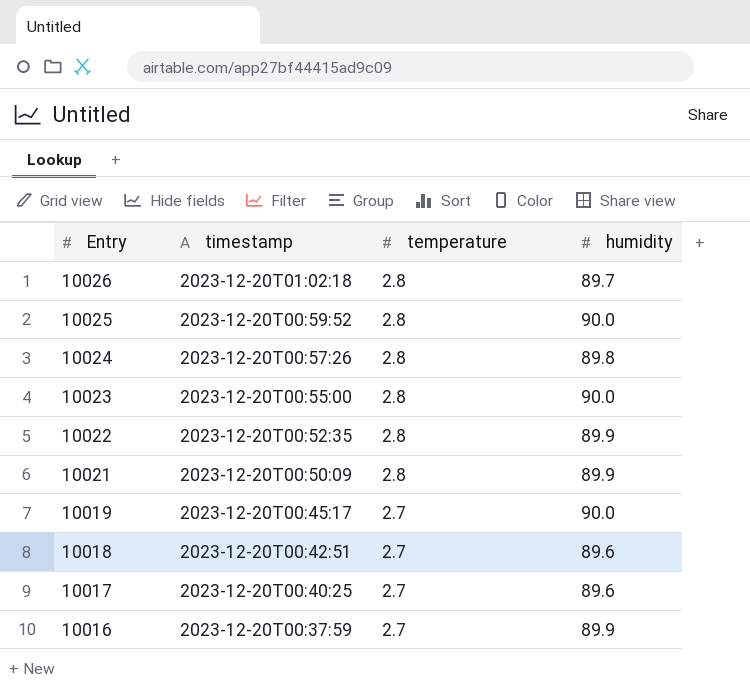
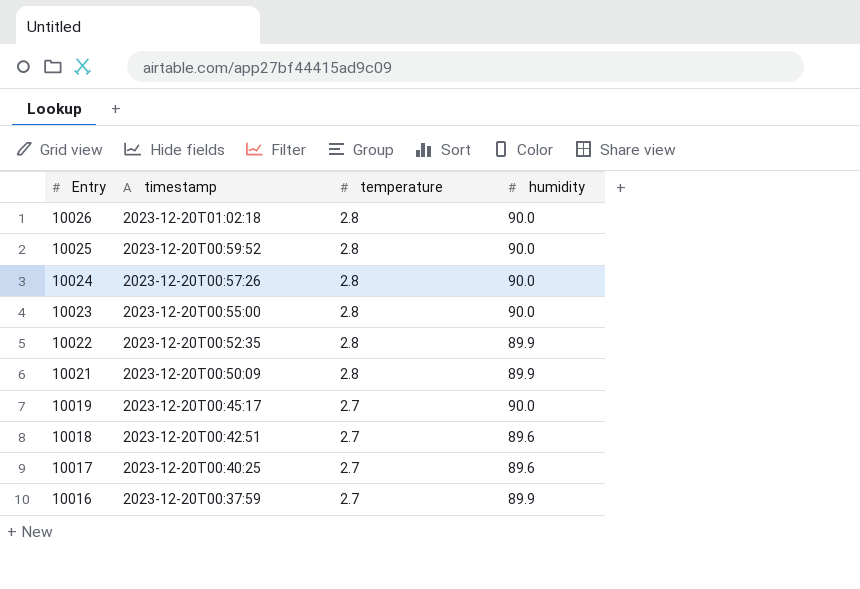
10026 | humidity: 89.7 -> 90.0
10024 | humidity: 89.8 -> 90.0

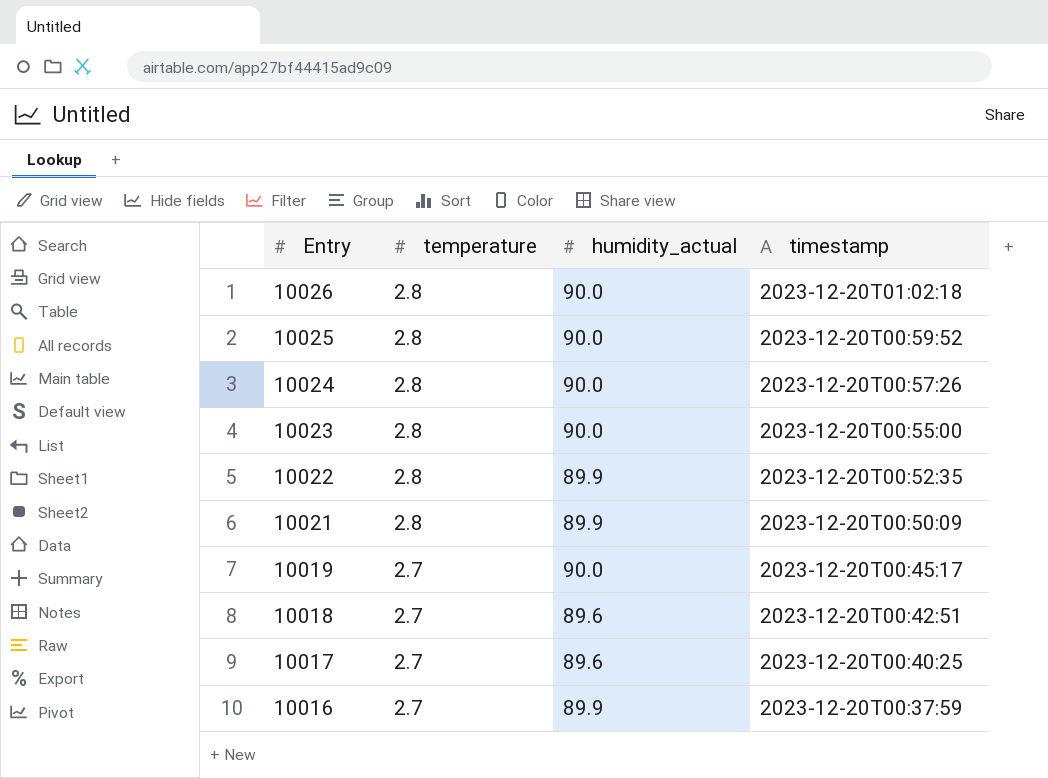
column name: humidity -> humidity_actual
column timestamp | position: 2 -> 4

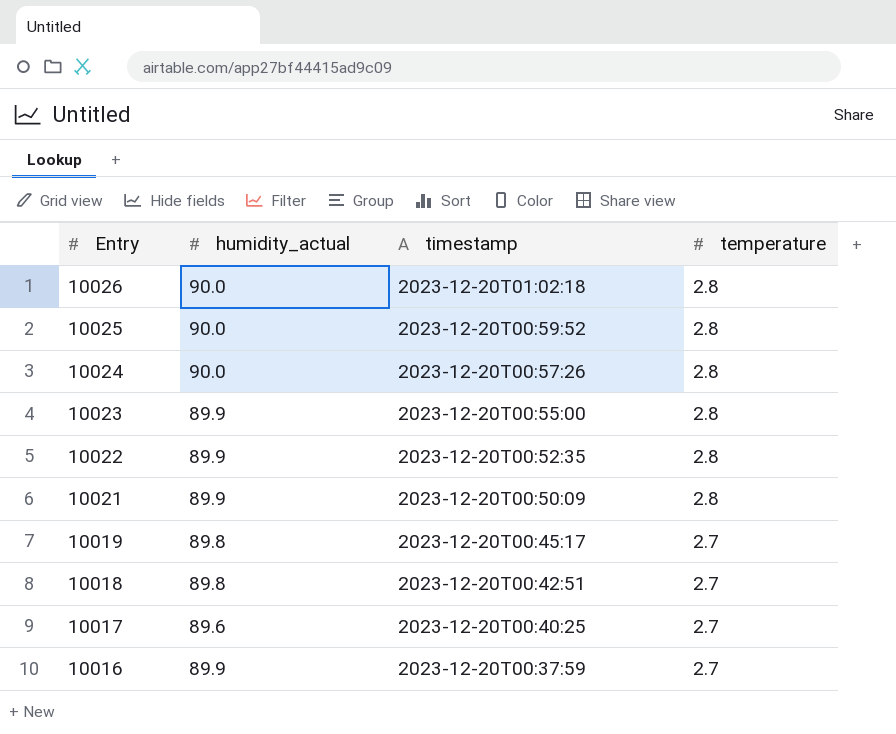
column temperature | position: 2 -> 4
10023 | humidity_actual: 90.0 -> 89.9
10019 | humidity_actual: 90.0 -> 89.8
10018 | humidity_actual: 89.6 -> 89.8

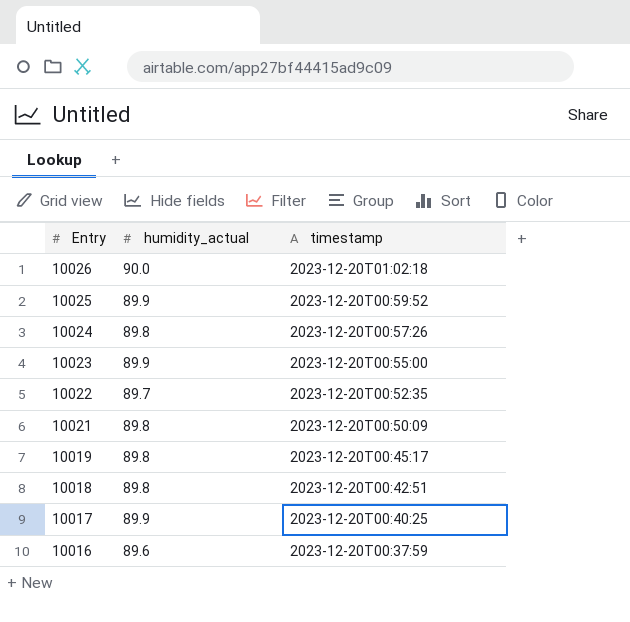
column temperature | position: 4 -> none
10025 | humidity_actual: 90.0 -> 89.9
10024 | humidity_actual: 90.0 -> 89.8
10022 | humidity_actual: 89.9 -> 89.7
10021 | humidity_actual: 89.9 -> 89.8
10017 | humidity_actual: 89.6 -> 89.9
10016 | humidity_actual: 89.9 -> 89.6

